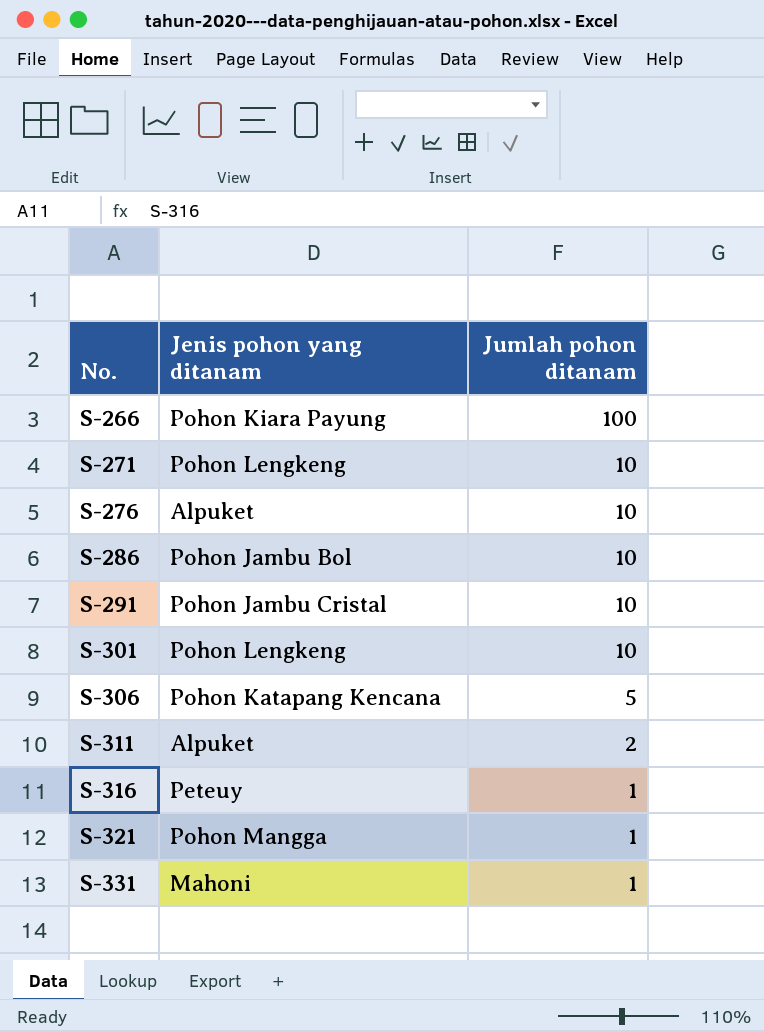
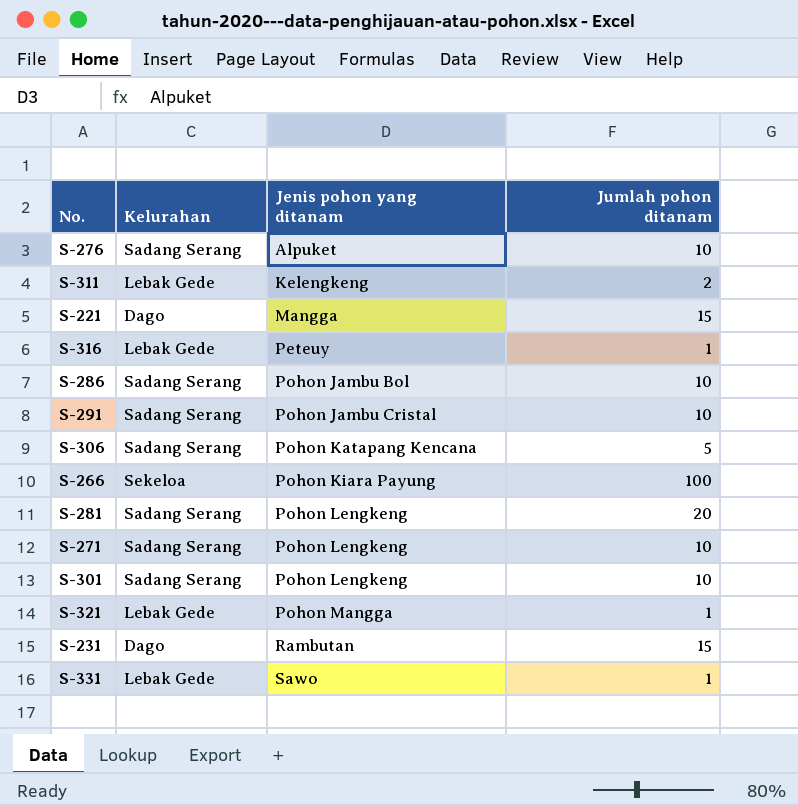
row order: No. ascending -> Jenis pohon yang ditanam ascending
column Kelurahan | position: none -> 2
S-311 | Jenis pohon yang ditanam: Alpuket -> Kelengkeng
row S-221: none -> Dago | Mangga | 15
row S-281: none -> Sadang Serang | Pohon Lengkeng | 20
row S-231: none -> Dago | Rambutan | 15
S-331 | Jenis pohon yang ditanam: Mahoni -> Sawo

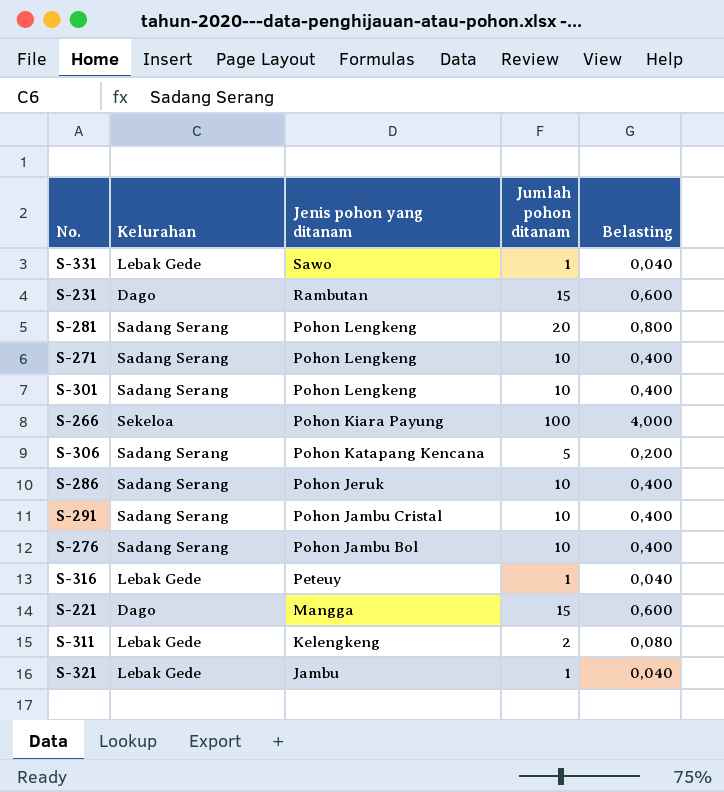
row order: Jenis pohon yang ditanam ascending -> Jenis pohon yang ditanam descending
column Belasting | formula: none -> [Jumlah pohon ditanam] * 0,04
S-286 | Jenis pohon yang ditanam: Pohon Jambu Bol -> Pohon Jeruk
S-276 | Jenis pohon yang ditanam: Alpuket -> Pohon Jambu Bol
S-321 | Jenis pohon yang ditanam: Pohon Mangga -> Jambu

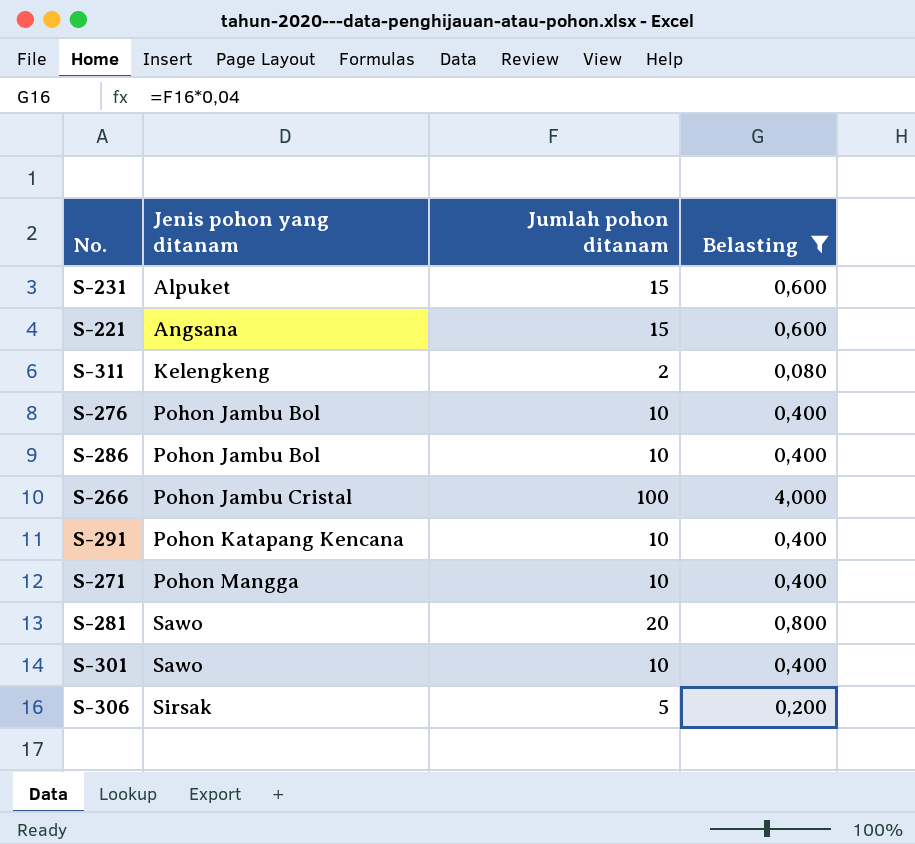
filter: none -> Belasting != 0,040
row order: Jenis pohon yang ditanam descending -> Jenis pohon yang ditanam ascending
column Kelurahan | position: 2 -> none
S-231 | Jenis pohon yang ditanam: Rambutan -> Alpuket
S-221 | Jenis pohon yang ditanam: Mangga -> Angsana
S-286 | Jenis pohon yang ditanam: Pohon Jeruk -> Pohon Jambu Bol
S-266 | Jenis pohon yang ditanam: Pohon Kiara Payung -> Pohon Jambu Cristal
S-291 | Jenis pohon yang ditanam: Pohon Jambu Cristal -> Pohon Katapang Kencana
S-271 | Jenis pohon yang ditanam: Pohon Lengkeng -> Pohon Mangga
S-281 | Jenis pohon yang ditanam: Pohon Lengkeng -> Sawo
S-301 | Jenis pohon yang ditanam: Pohon Lengkeng -> Sawo
S-306 | Jenis pohon yang ditanam: Pohon Katapang Kencana -> Sirsak

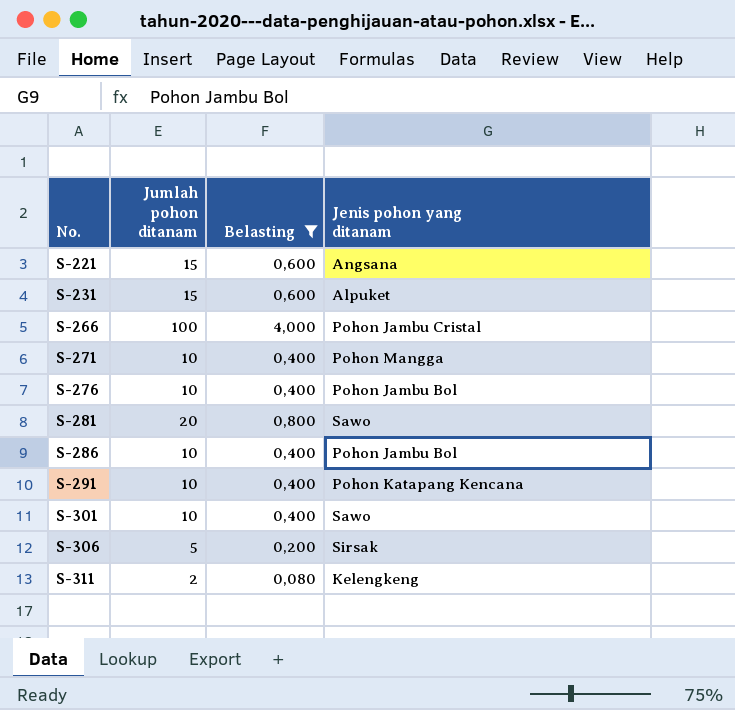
row order: Jenis pohon yang ditanam ascending -> No. ascending
column Jenis pohon yang ditanam | position: 2 -> 4

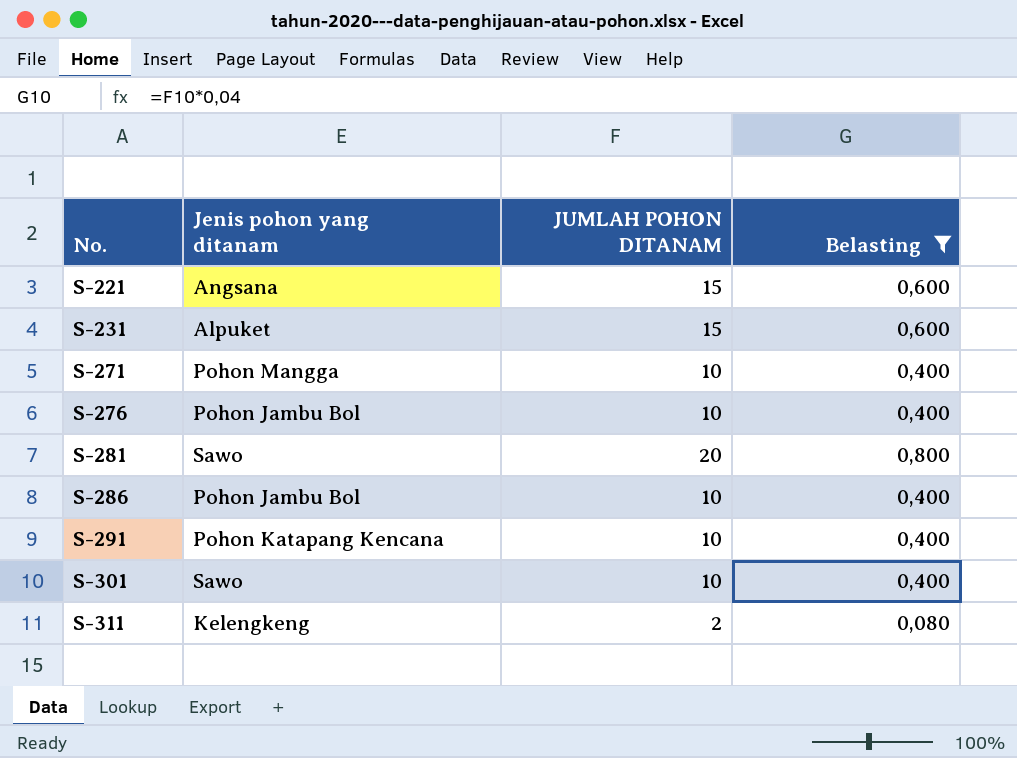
column Jenis pohon yang ditanam | position: 4 -> 2
column name: Jumlah pohon ditanam -> JUMLAH POHON DITANAM
row S-266: 100 | 4,000 | Pohon Jambu Cristal -> none
row S-306: 5 | 0,200 | Sirsak -> none

